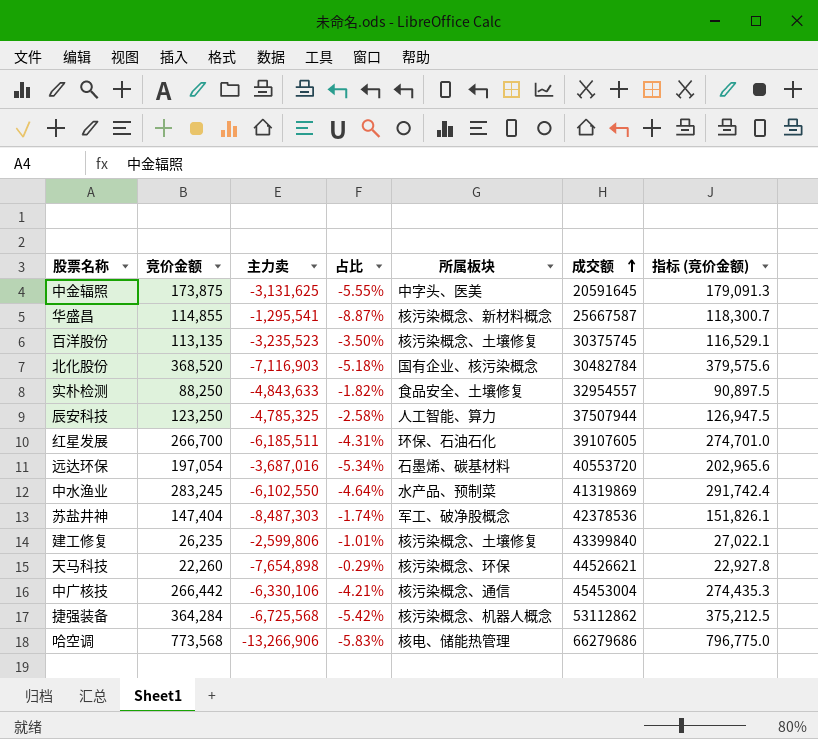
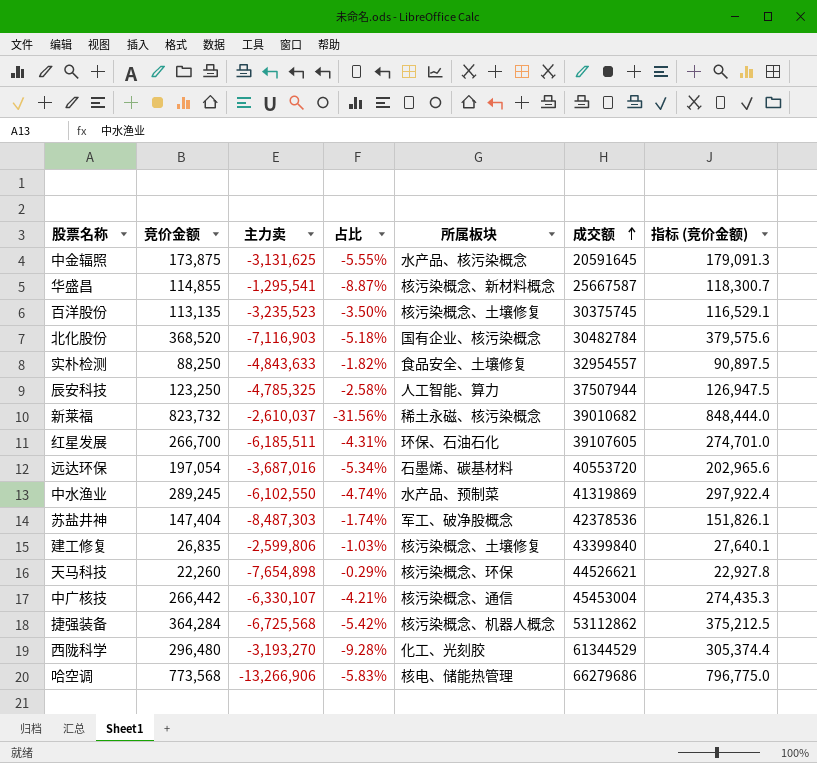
中金辐照 | 所属板块: 中字头、医美 -> 水产品、核污染概念
row 新莱福: none -> 823,732 | -2,610,037 | -31.56% | 稀土永磁、核污染概念 | 39010682 | 848,444.0
中水渔业 | 竞价金额: 283,245 -> 289,245
中水渔业 | 占比: -4.64% -> -4.74%
中水渔业 | 指标 (竞价金额): 291,742.4 -> 297,922.4
建工修复 | 竞价金额: 26,235 -> 26,835
建工修复 | 占比: -1.01% -> -1.03%
建工修复 | 指标 (竞价金额): 27,022.1 -> 27,640.1
中广核技 | 主力卖: -6,330,106 -> -6,330,107
row 西陇科学: none -> 296,480 | -3,193,270 | -9.28% | 化工、光刻胶 | 61344529 | 305,374.4

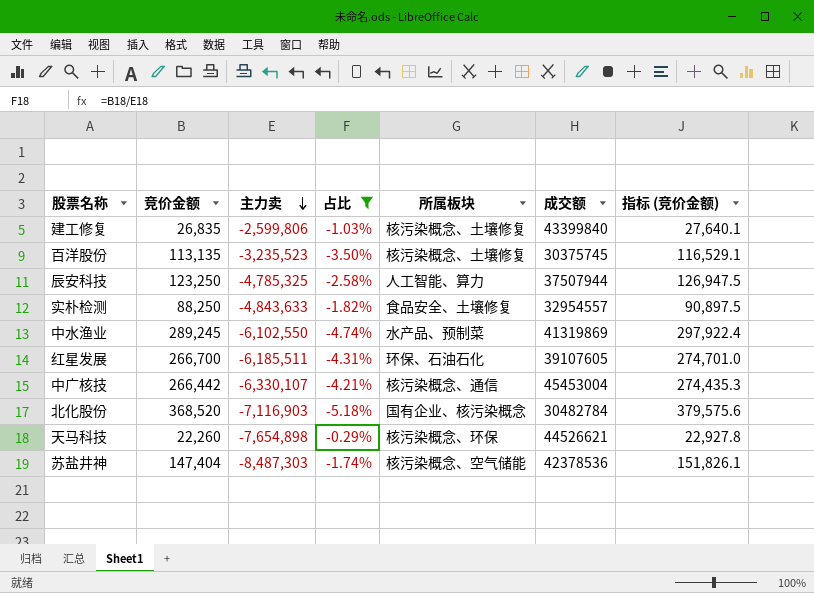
filter: none -> 占比 >= -5.18%
row order: 成交额 ascending -> 主力卖 descending
苏盐井神 | 所属板块: 军工、破净股概念 -> 核污染概念、空气储能

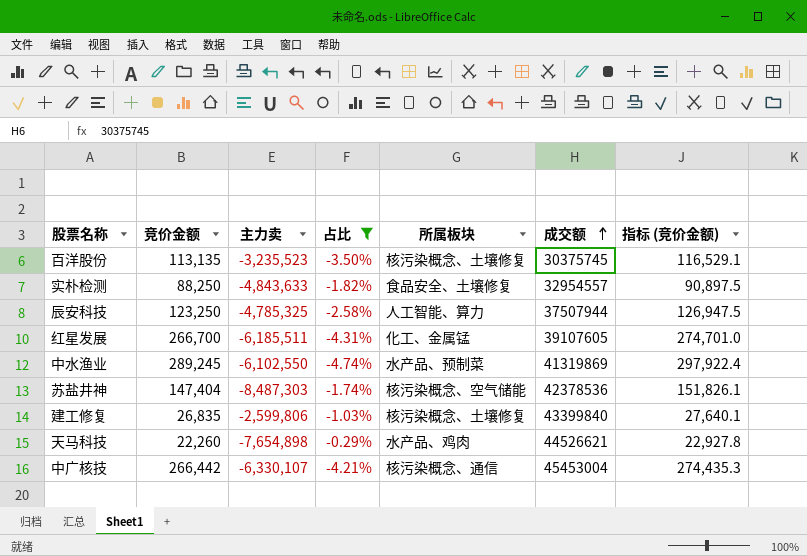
row order: 主力卖 descending -> 成交额 ascending
row 北化股份: 368,520 | -7,116,903 | -5.18% | 国有企业、核污染概念 | 30482784 | 379,575.6 -> none
红星发展 | 所属板块: 环保、石油石化 -> 化工、金属锰
天马科技 | 所属板块: 核污染概念、环保 -> 水产品、鸡肉

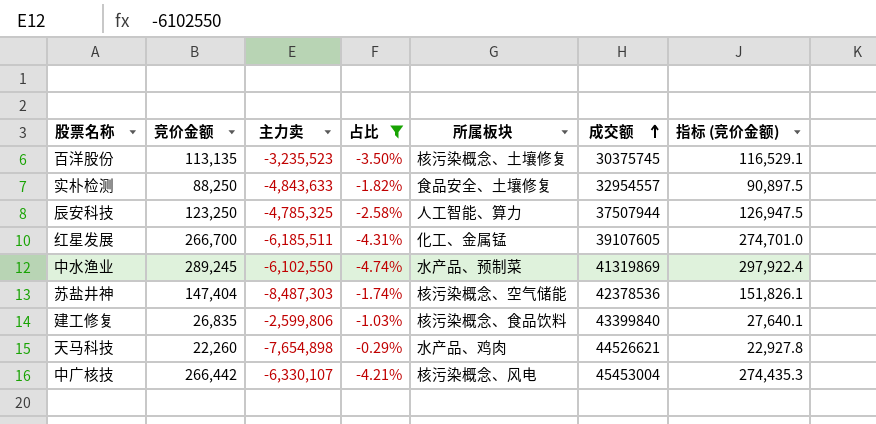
建工修复 | 所属板块: 核污染概念、土壤修复 -> 核污染概念、食品饮料
中广核技 | 所属板块: 核污染概念、通信 -> 核污染概念、风电

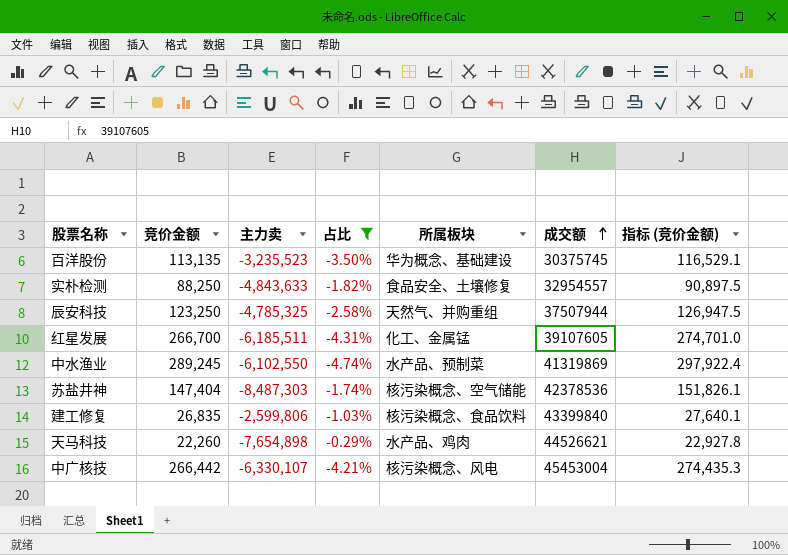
百洋股份 | 所属板块: 核污染概念、土壤修复 -> 华为概念、基础建设
辰安科技 | 所属板块: 人工智能、算力 -> 天然气、并购重组

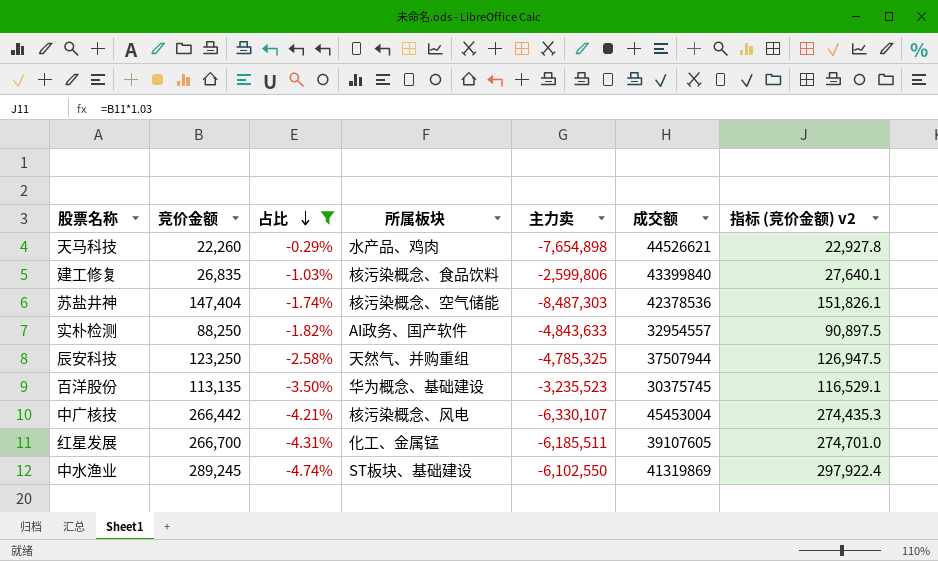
row order: 成交额 ascending -> 占比 descending
column 主力卖 | position: 3 -> 5
column name: 指标 (竞价金额) -> 指标 (竞价金额) v2
实朴检测 | 所属板块: 食品安全、土壤修复 -> AI政务、国产软件
中水渔业 | 所属板块: 水产品、预制菜 -> ST板块、基础建设

